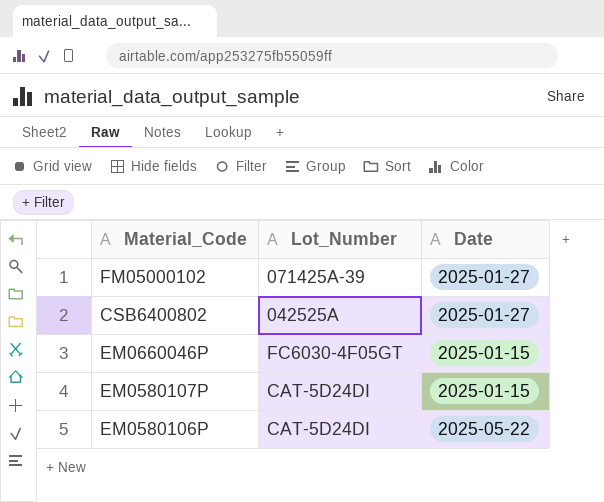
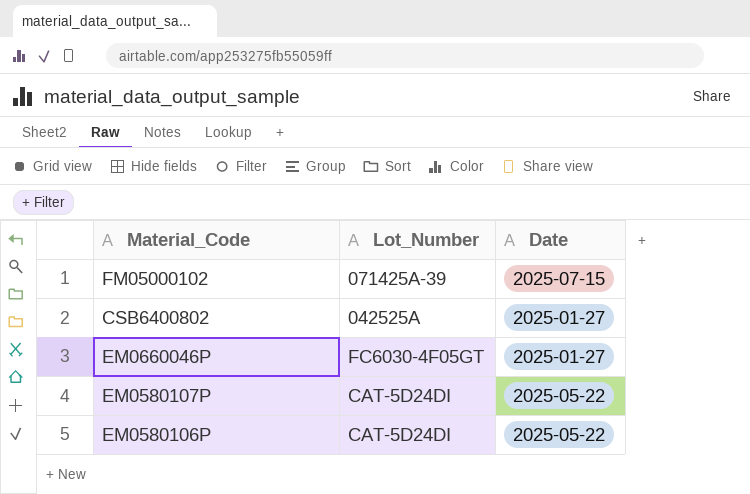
FM05000102 | Date: 2025-01-27 -> 2025-07-15
EM0660046P | Date: 2025-01-15 -> 2025-01-27
EM0580107P | Date: 2025-01-15 -> 2025-05-22

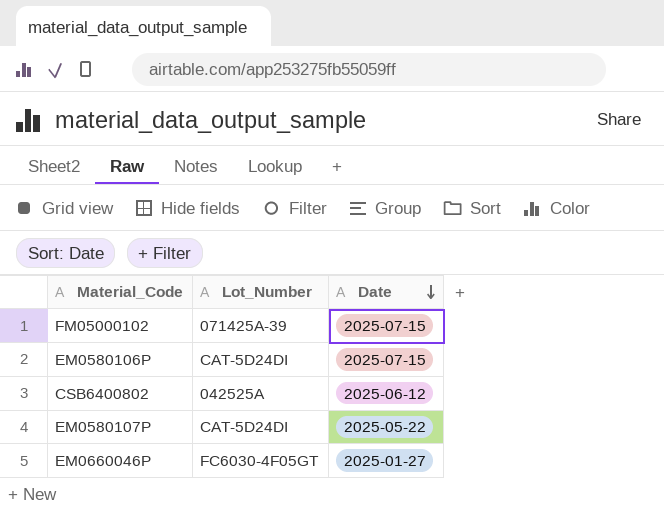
row order: none -> Date descending
EM0580106P | Date: 2025-05-22 -> 2025-07-15
CSB6400802 | Date: 2025-01-27 -> 2025-06-12

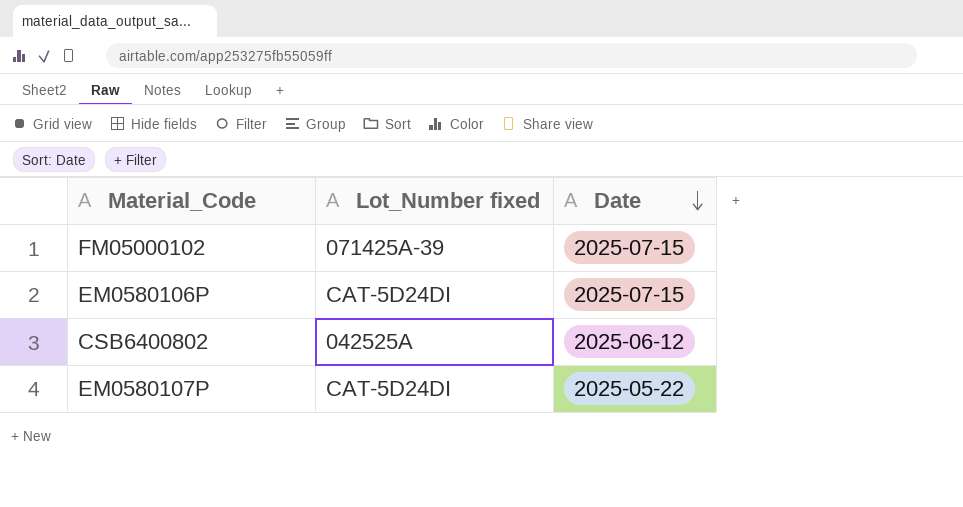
column name: Lot_Number -> Lot_Number fixed
row EM0660046P: FC6030-4F05GT | 2025-01-27 -> none

